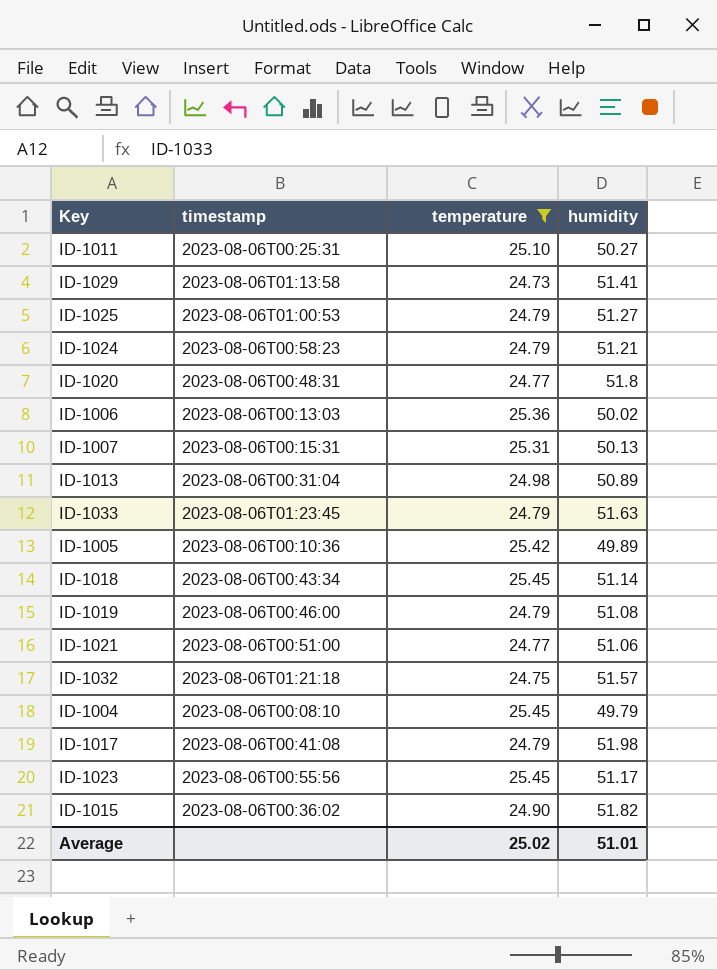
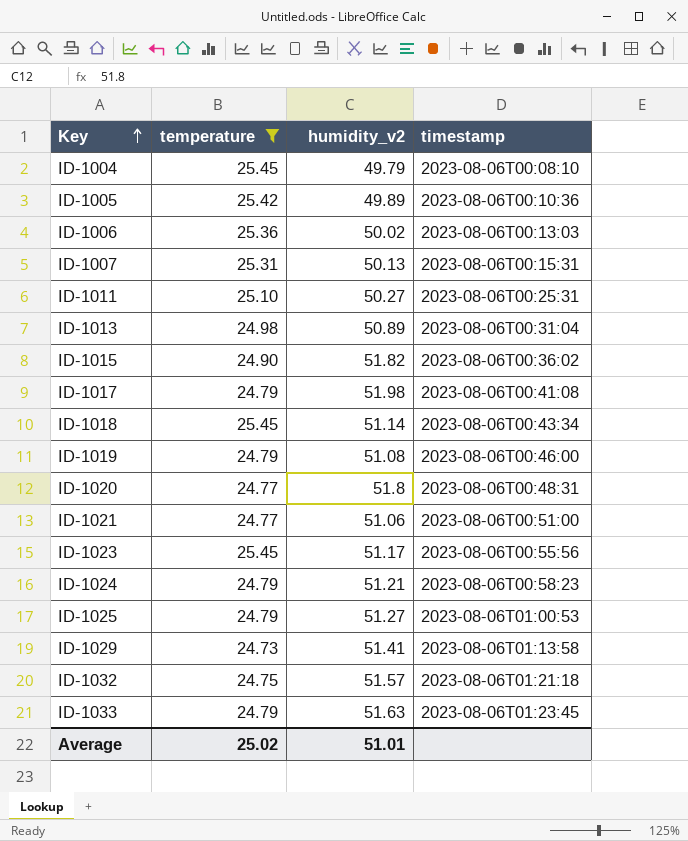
row order: none -> Key ascending
column name: humidity -> humidity_v2
column timestamp | position: 2 -> 4

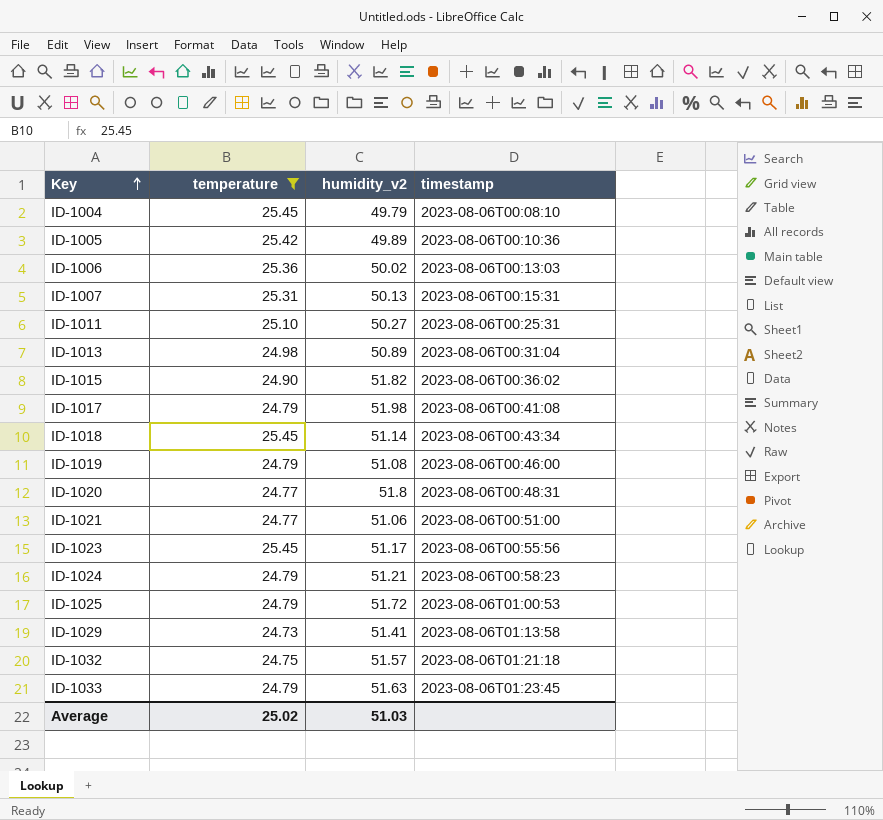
ID-1025 | humidity_v2: 51.27 -> 51.72
Average | humidity_v2: 51.01 -> 51.03

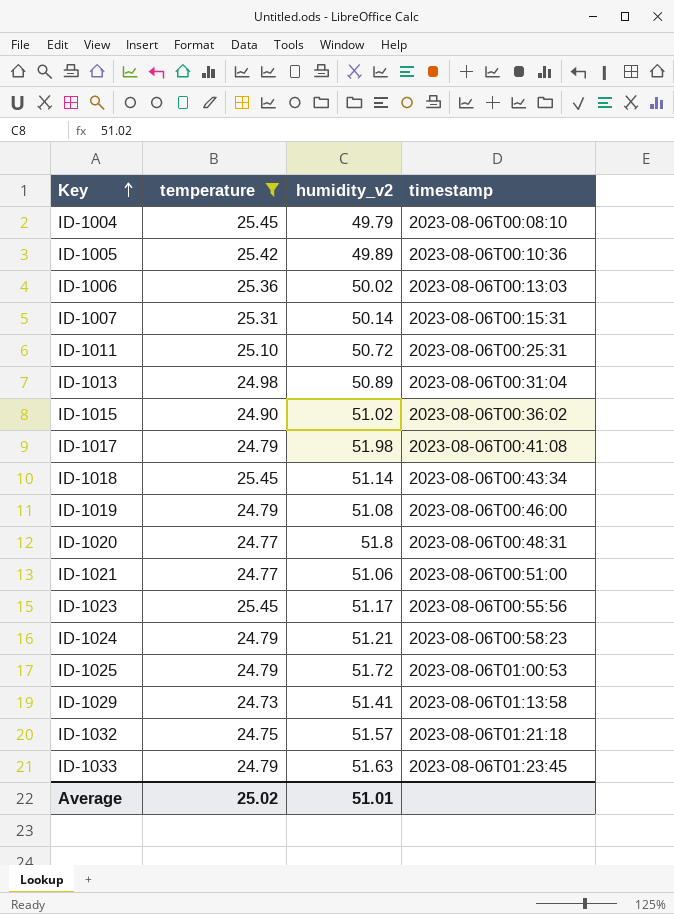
ID-1007 | humidity_v2: 50.13 -> 50.14
ID-1011 | humidity_v2: 50.27 -> 50.72
ID-1015 | humidity_v2: 51.82 -> 51.02
Average | humidity_v2: 51.03 -> 51.01

